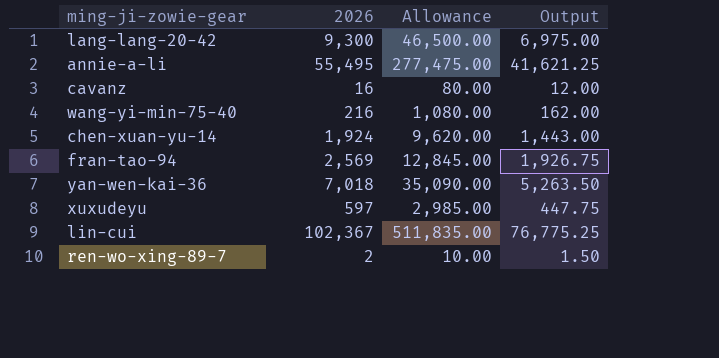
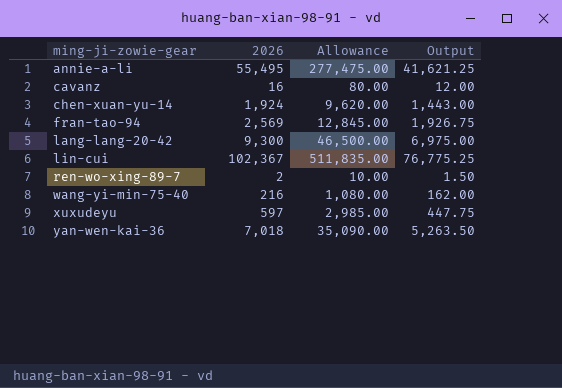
row order: none -> ming-ji-zowie-gear ascending

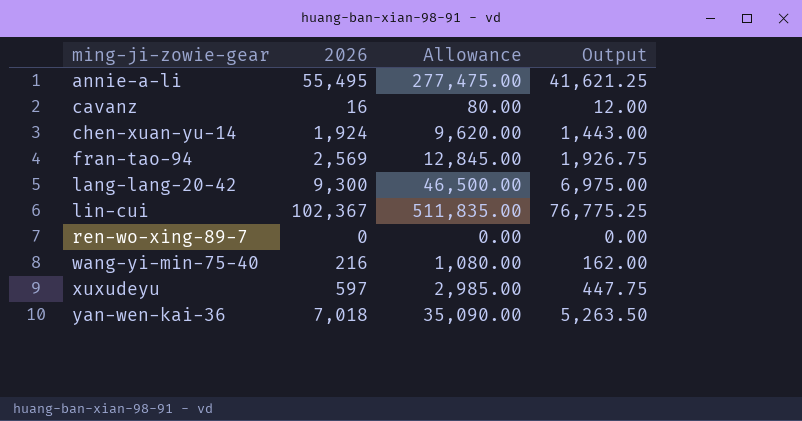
ren-wo-xing-89-7 | 2026: 2 -> 0
ren-wo-xing-89-7 | Allowance: 10.00 -> 0.00
ren-wo-xing-89-7 | Output: 1.50 -> 0.00

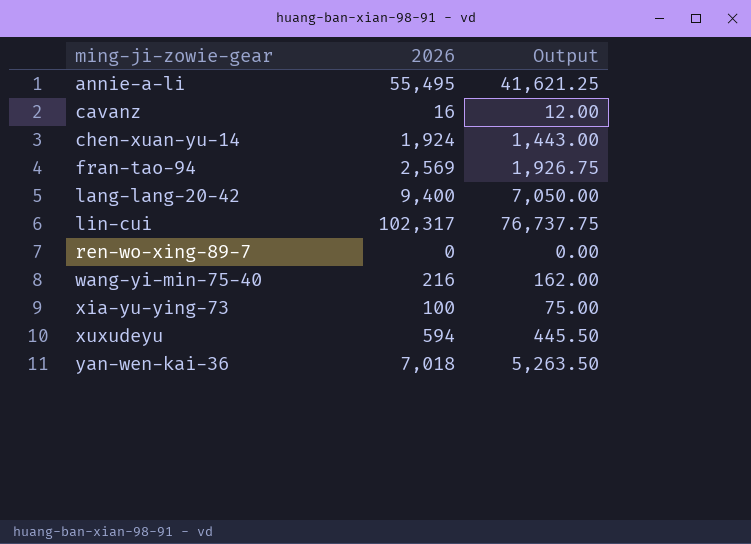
column Allowance | formula: [2026] * 5 -> none
lang-lang-20-42 | 2026: 9,300 -> 9,400
lang-lang-20-42 | Output: 6,975.00 -> 7,050.00
lin-cui | 2026: 102,367 -> 102,317
lin-cui | Output: 76,775.25 -> 76,737.75
row xia-yu-ying-73: none -> 100 | 75.00
xuxudeyu | 2026: 597 -> 594
xuxudeyu | Output: 447.75 -> 445.50

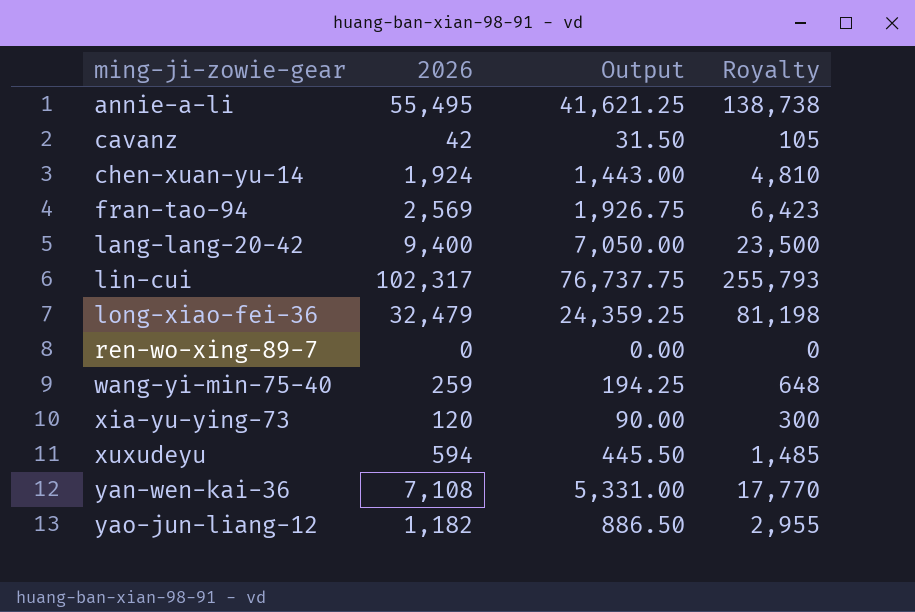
column Royalty | formula: none -> [2026] * 2.5
cavanz | 2026: 16 -> 42
cavanz | Output: 12.00 -> 31.50
row long-xiao-fei-36: none -> 32,479 | 24,359.25 | 81,198
wang-yi-min-75-40 | 2026: 216 -> 259
wang-yi-min-75-40 | Output: 162.00 -> 194.25
xia-yu-ying-73 | 2026: 100 -> 120
xia-yu-ying-73 | Output: 75.00 -> 90.00
yan-wen-kai-36 | 2026: 7,018 -> 7,108
yan-wen-kai-36 | Output: 5,263.50 -> 5,331.00
row yao-jun-liang-12: none -> 1,182 | 886.50 | 2,955

